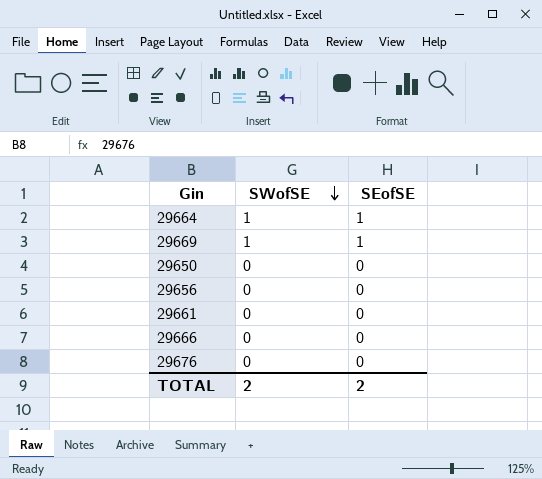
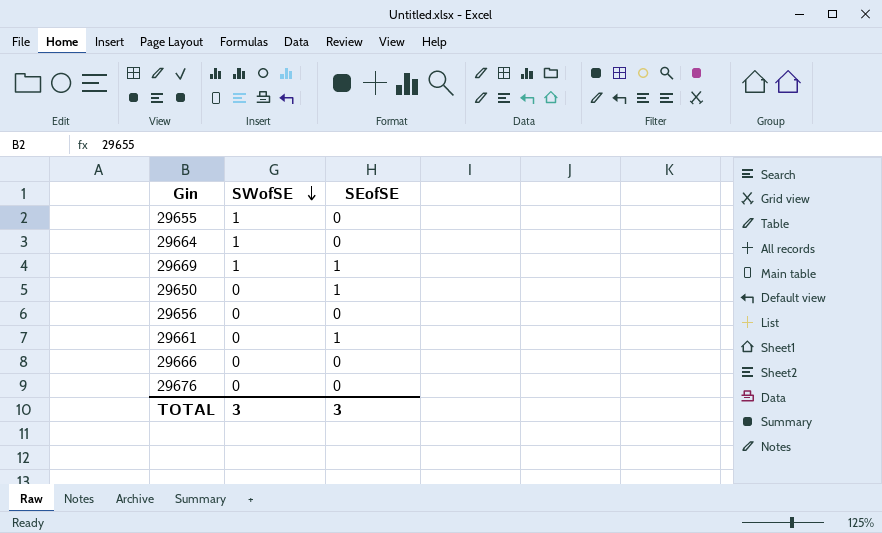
row 29655: none -> 1 | 0
29664 | SEofSE: 1 -> 0
29650 | SEofSE: 0 -> 1
29661 | SEofSE: 0 -> 1
TOTAL | SWofSE: 2 -> 3
TOTAL | SEofSE: 2 -> 3

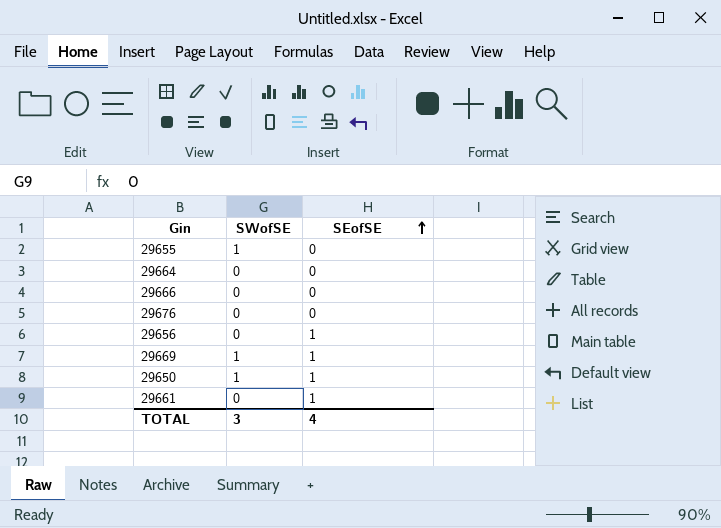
row order: SWofSE descending -> SEofSE ascending
29664 | SWofSE: 1 -> 0
29656 | SEofSE: 0 -> 1
29650 | SWofSE: 0 -> 1
TOTAL | SEofSE: 3 -> 4

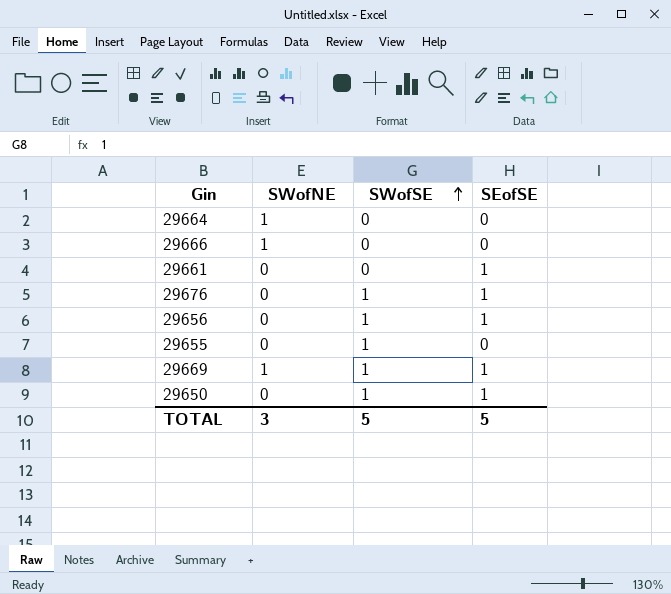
row order: SEofSE ascending -> SWofSE ascending
column SWofNE | position: none -> 2
29676 | SWofSE: 0 -> 1
29676 | SEofSE: 0 -> 1
29656 | SWofSE: 0 -> 1
TOTAL | SWofSE: 3 -> 5
TOTAL | SEofSE: 4 -> 5

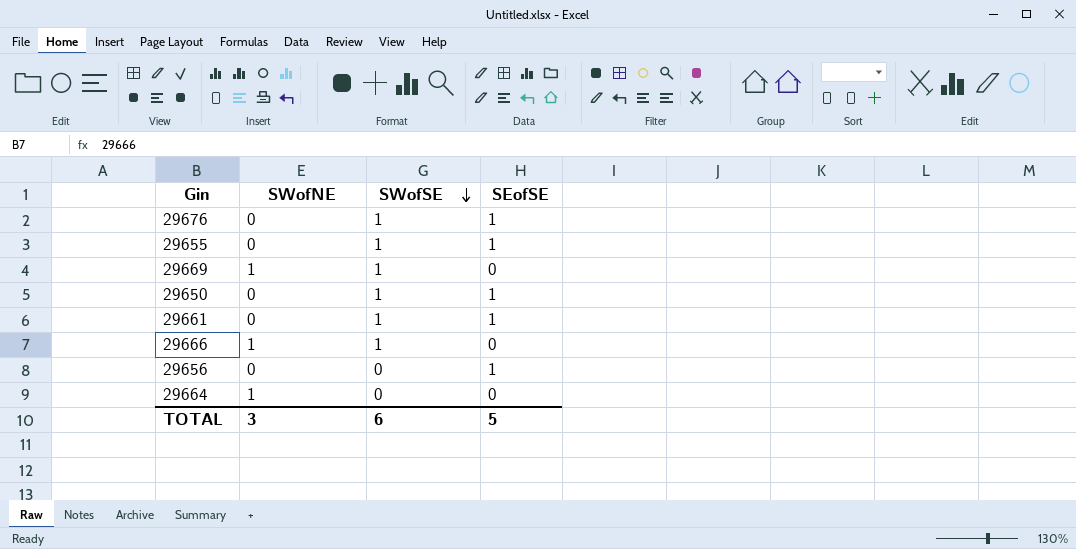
row order: SWofSE ascending -> SWofSE descending
29655 | SEofSE: 0 -> 1
29669 | SEofSE: 1 -> 0
29661 | SWofSE: 0 -> 1
29666 | SWofSE: 0 -> 1
29656 | SWofSE: 1 -> 0
TOTAL | SWofSE: 5 -> 6

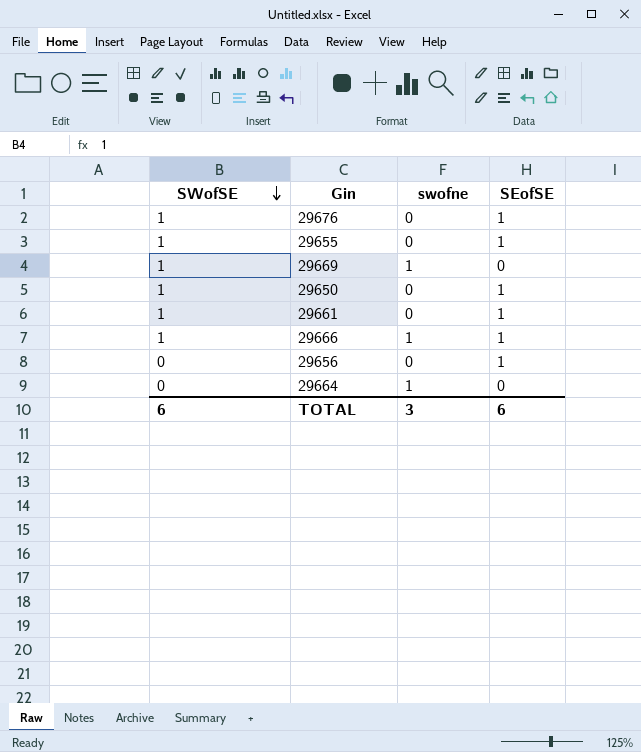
column SWofSE | position: 3 -> 1
column name: SWofNE -> swofne
29666 | SEofSE: 0 -> 1
TOTAL | SEofSE: 5 -> 6

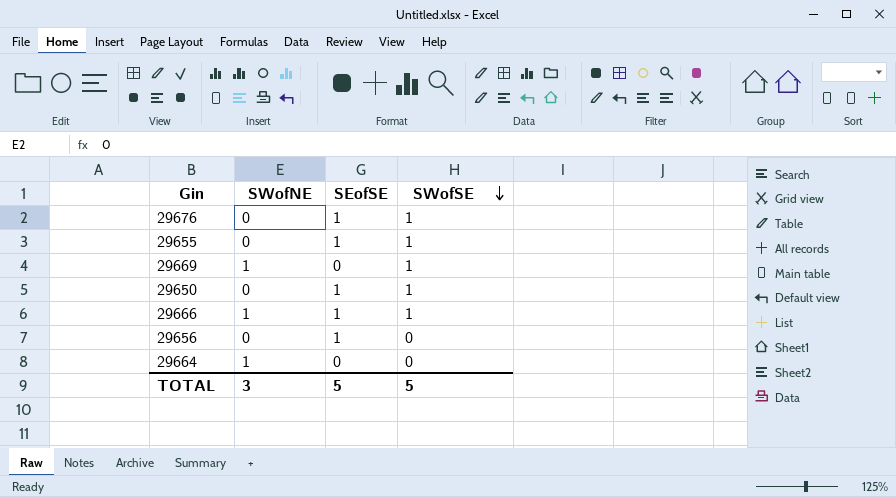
column name: swofne -> SWofNE
column SWofSE | position: 1 -> 4
row 29661: 1 | 0 | 1 -> none
TOTAL | SEofSE: 6 -> 5
TOTAL | SWofSE: 6 -> 5

